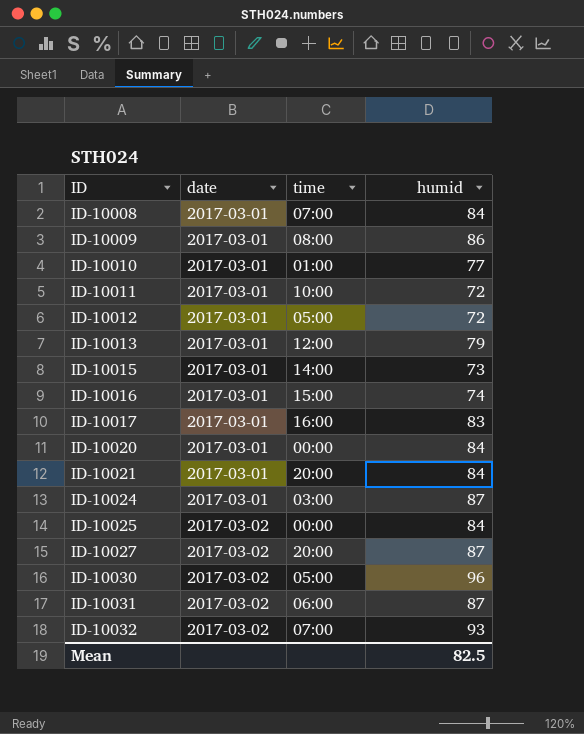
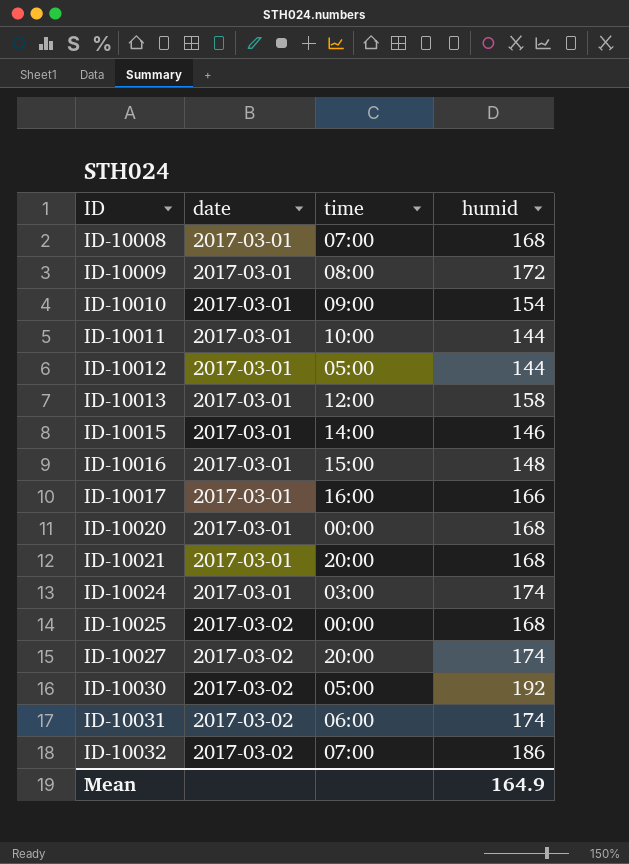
ID-10008 | humid: 84 -> 168
ID-10009 | humid: 86 -> 172
ID-10010 | time: 01:00 -> 09:00
ID-10010 | humid: 77 -> 154
ID-10011 | humid: 72 -> 144
ID-10012 | humid: 72 -> 144
ID-10013 | humid: 79 -> 158
ID-10015 | humid: 73 -> 146
ID-10016 | humid: 74 -> 148
ID-10017 | humid: 83 -> 166
ID-10020 | humid: 84 -> 168
ID-10021 | humid: 84 -> 168
ID-10024 | humid: 87 -> 174
ID-10025 | humid: 84 -> 168
ID-10027 | humid: 87 -> 174
ID-10030 | humid: 96 -> 192
ID-10031 | humid: 87 -> 174
ID-10032 | humid: 93 -> 186
Mean | humid: 82.5 -> 164.9

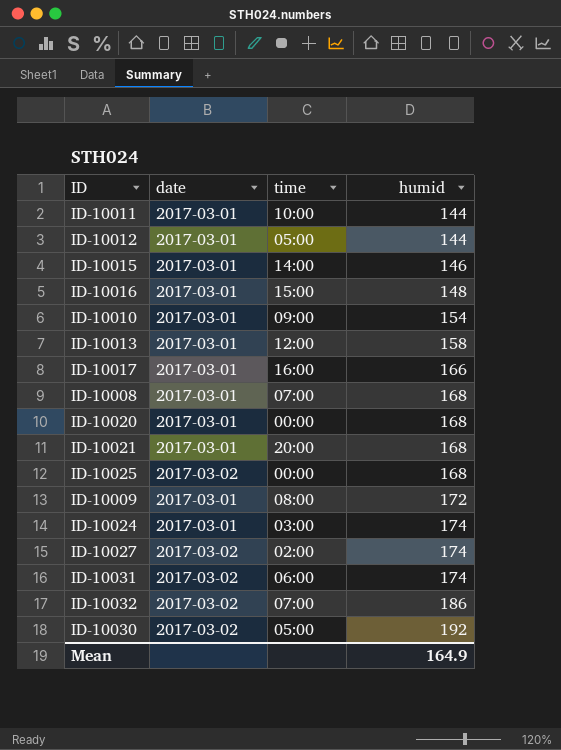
row order: ID ascending -> humid ascending
ID-10027 | time: 20:00 -> 02:00

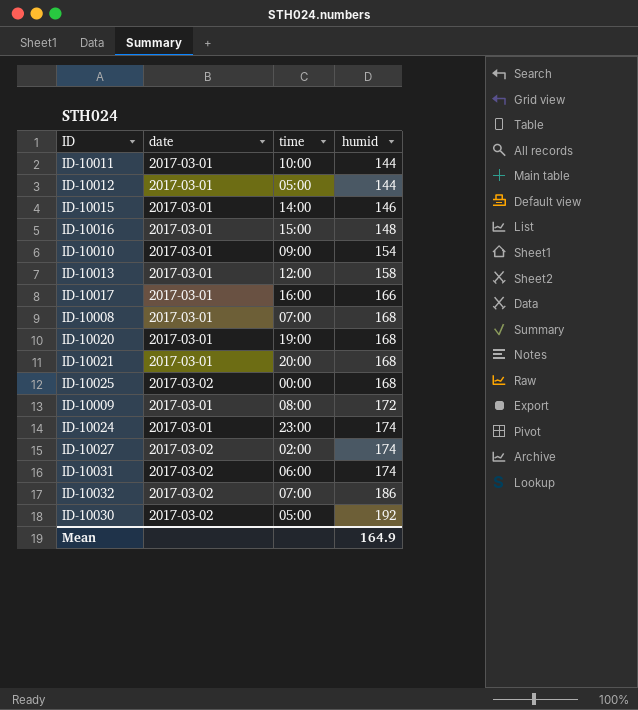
ID-10020 | time: 00:00 -> 19:00
ID-10024 | time: 03:00 -> 23:00

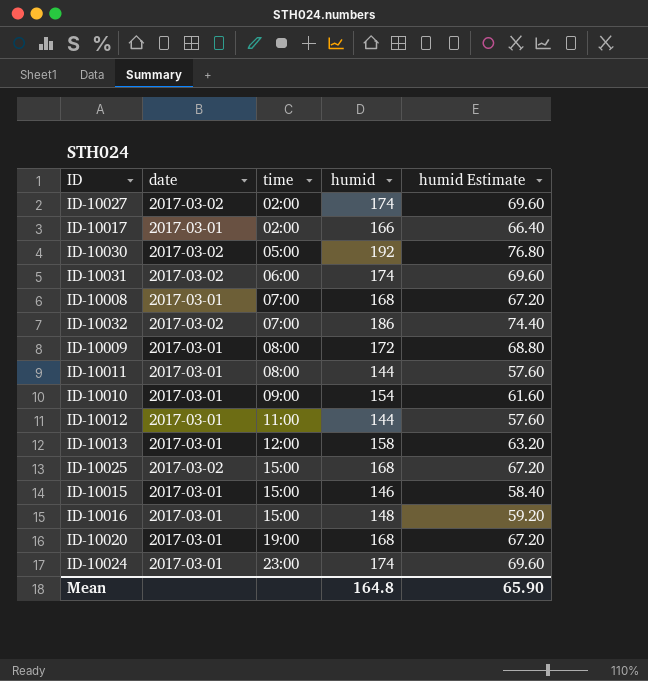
row order: humid ascending -> time ascending
column humid Estimate | formula: none -> [humid] * 0.4
row ID-10021: 2017-03-01 | 20:00 | 168 -> none
ID-10017 | time: 16:00 -> 02:00
ID-10011 | time: 10:00 -> 08:00
ID-10012 | time: 05:00 -> 11:00
ID-10025 | time: 00:00 -> 15:00
ID-10015 | time: 14:00 -> 15:00
Mean | humid: 164.9 -> 164.8

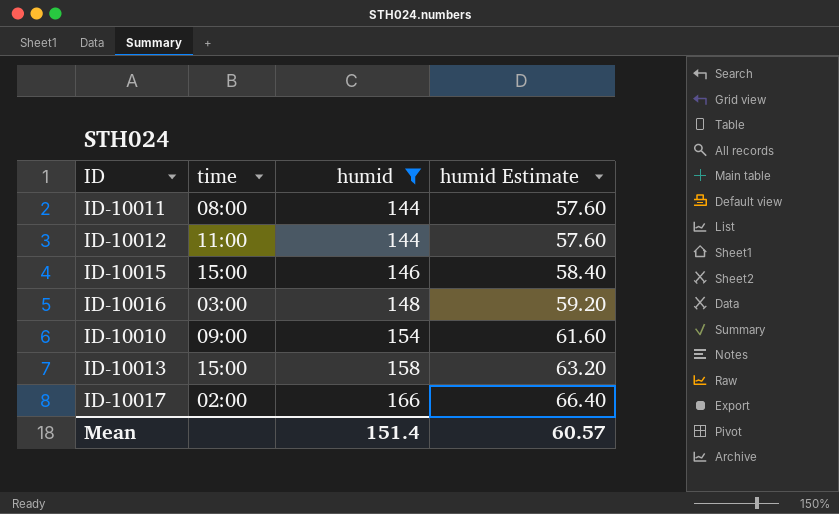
filter: none -> humid <= 166
row order: time ascending -> humid ascending
column date | position: 2 -> none
ID-10016 | time: 15:00 -> 03:00
ID-10013 | time: 12:00 -> 15:00
Mean | humid: 164.8 -> 151.4
Mean | humid Estimate: 65.90 -> 60.57

